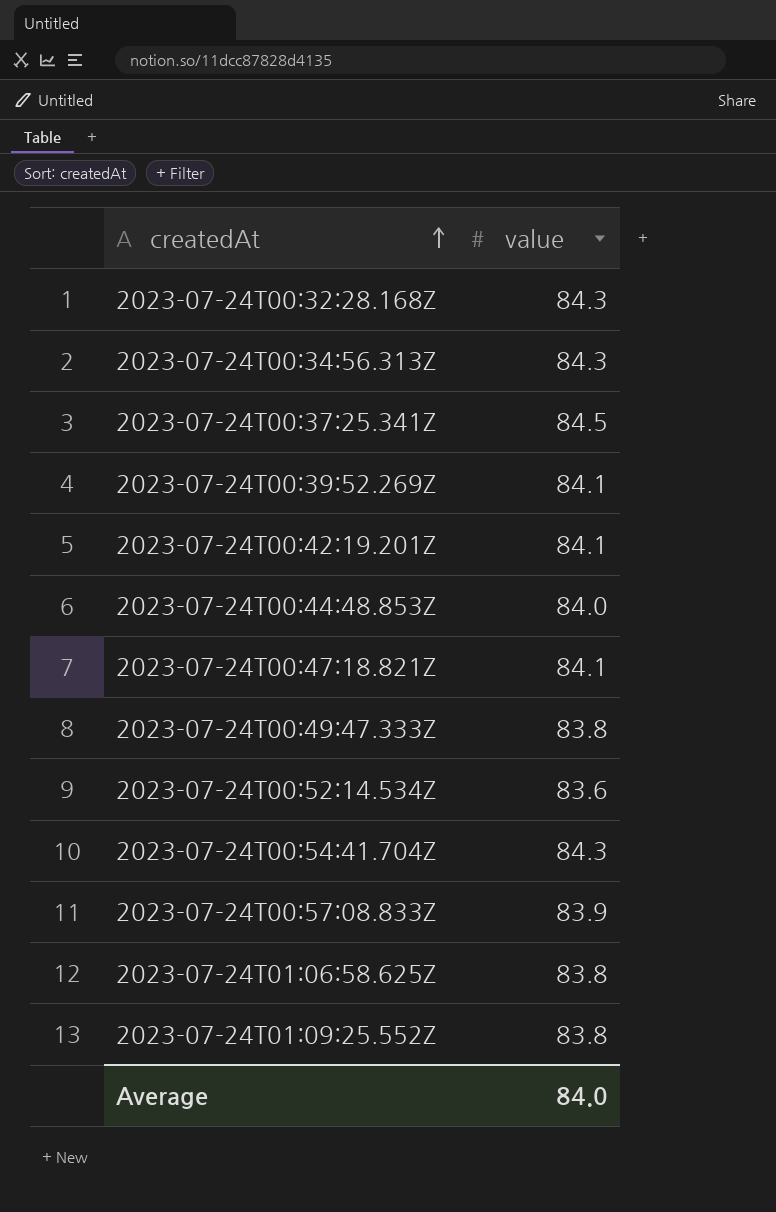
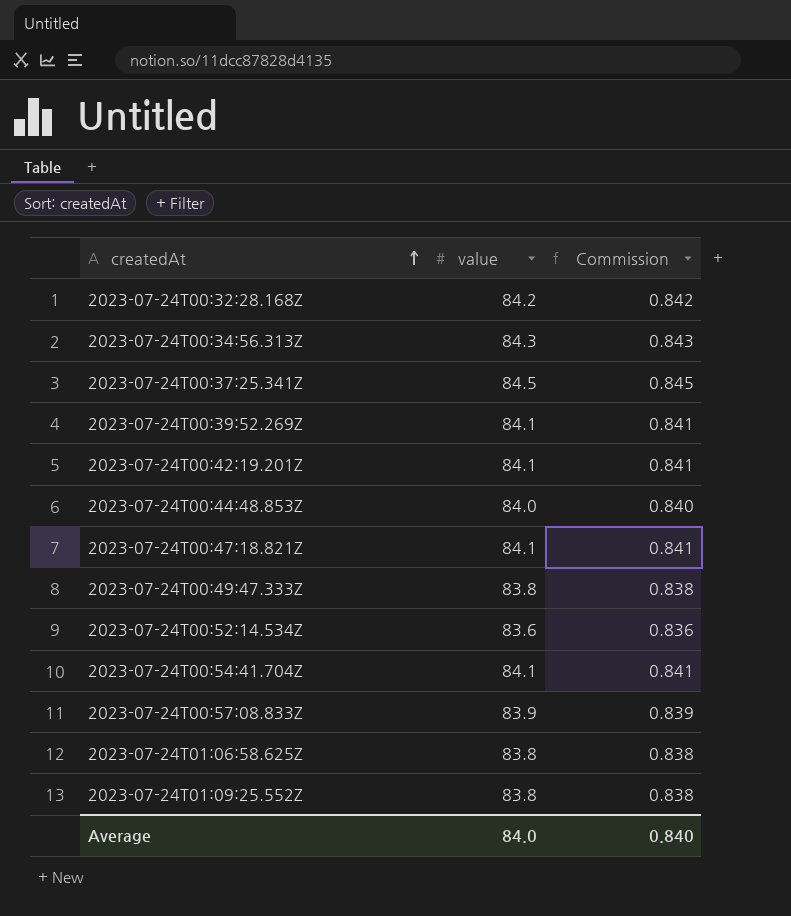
column Commission | formula: none -> [value] * 0.01
2023-07-24T00:32:28.168Z | value: 84.3 -> 84.2
2023-07-24T00:54:41.704Z | value: 84.3 -> 84.1

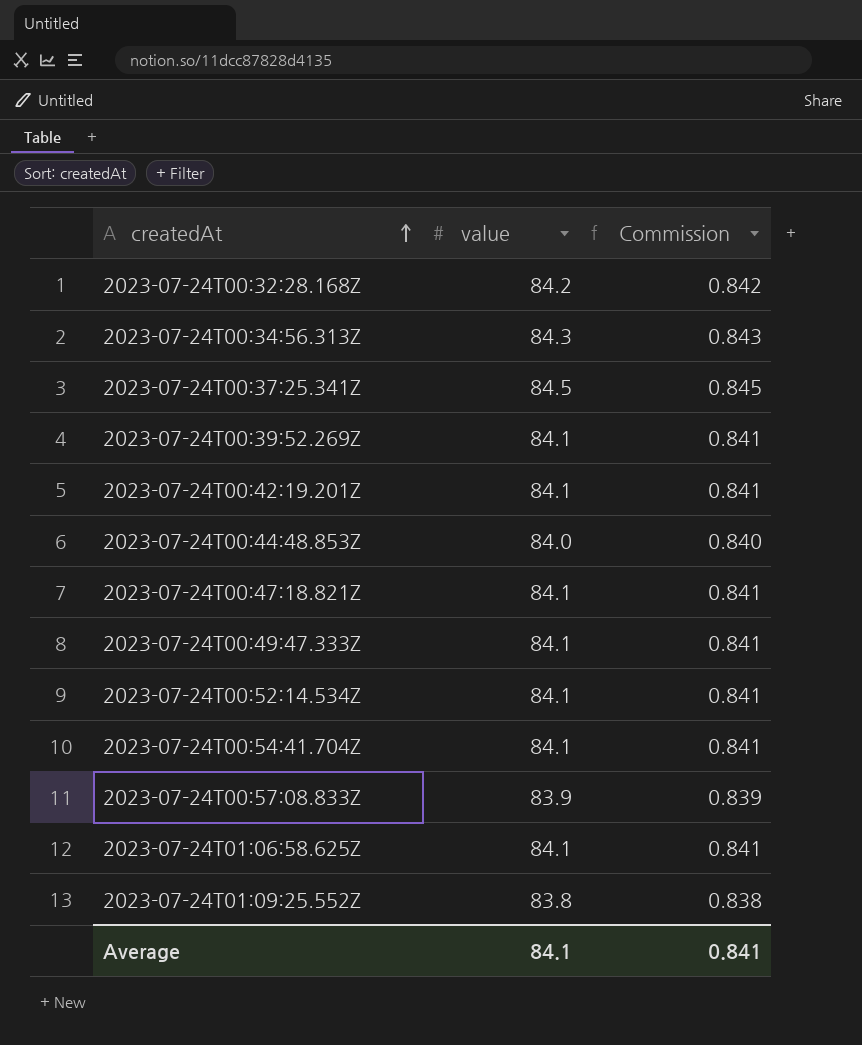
2023-07-24T00:49:47.333Z | value: 83.8 -> 84.1
2023-07-24T00:49:47.333Z | Commission: 0.838 -> 0.841
2023-07-24T00:52:14.534Z | value: 83.6 -> 84.1
2023-07-24T00:52:14.534Z | Commission: 0.836 -> 0.841
2023-07-24T01:06:58.625Z | value: 83.8 -> 84.1
2023-07-24T01:06:58.625Z | Commission: 0.838 -> 0.841
Average | value: 84.0 -> 84.1
Average | Commission: 0.840 -> 0.841

